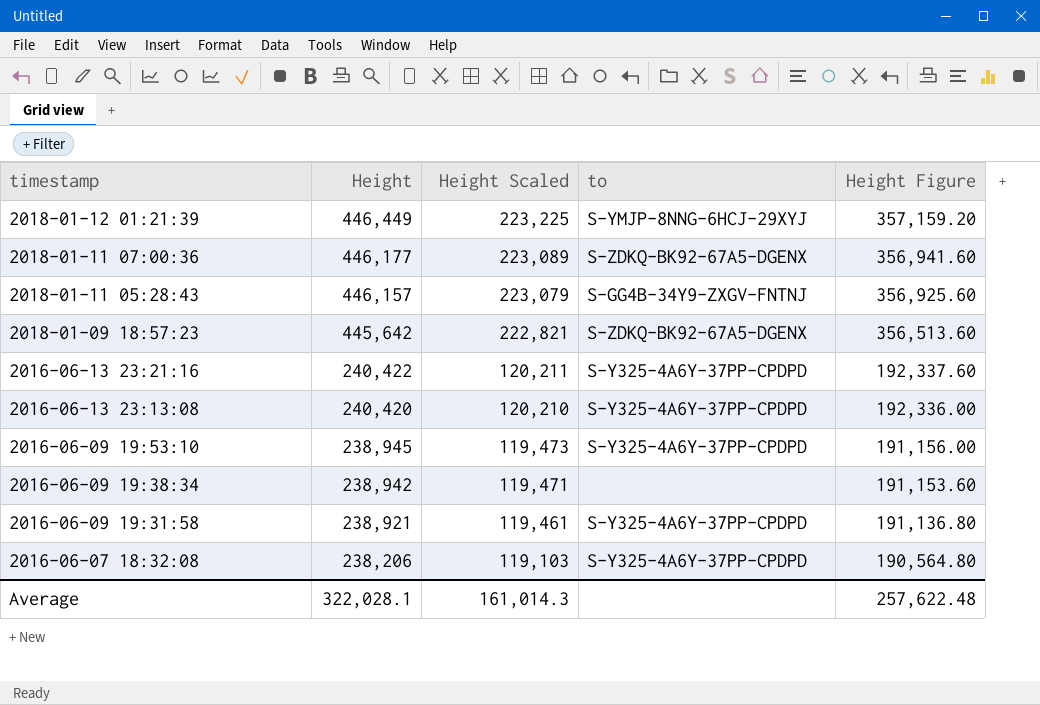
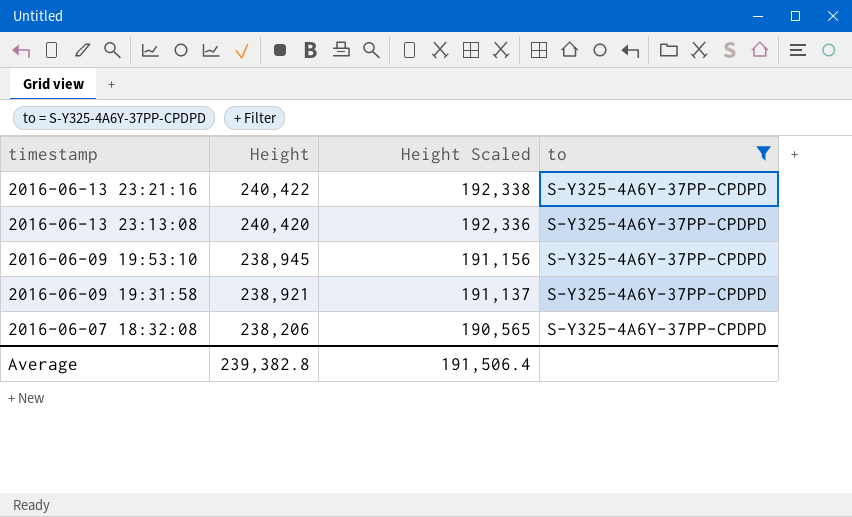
filter: none -> to = S-Y325-4A6Y-37PP-CPDPD
column Height Figure | formula: [Height] * 0.8 -> none
column Height Scaled | formula: [Height] * 0.5 -> [Height] * 0.8
Average | Height: 322,028.1 -> 239,382.8
Average | Height Scaled: 161,014.3 -> 191,506.4

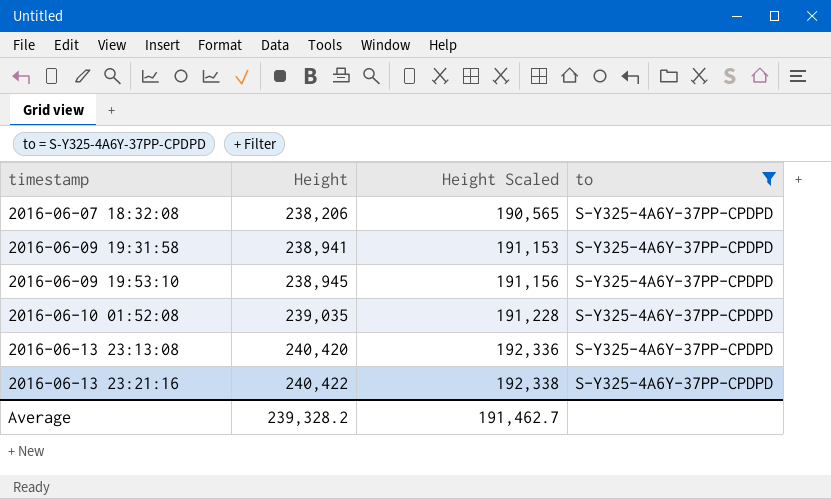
row order: timestamp descending -> timestamp ascending
2016-06-09 19:31:58 | Height: 238,921 -> 238,941
2016-06-09 19:31:58 | Height Scaled: 191,137 -> 191,153
row 2016-06-10 01:52:08: none -> 239,035 | 191,228 | S-Y325-4A6Y-37PP-CPDPD
Average | Height: 239,382.8 -> 239,328.2
Average | Height Scaled: 191,506.4 -> 191,462.7

